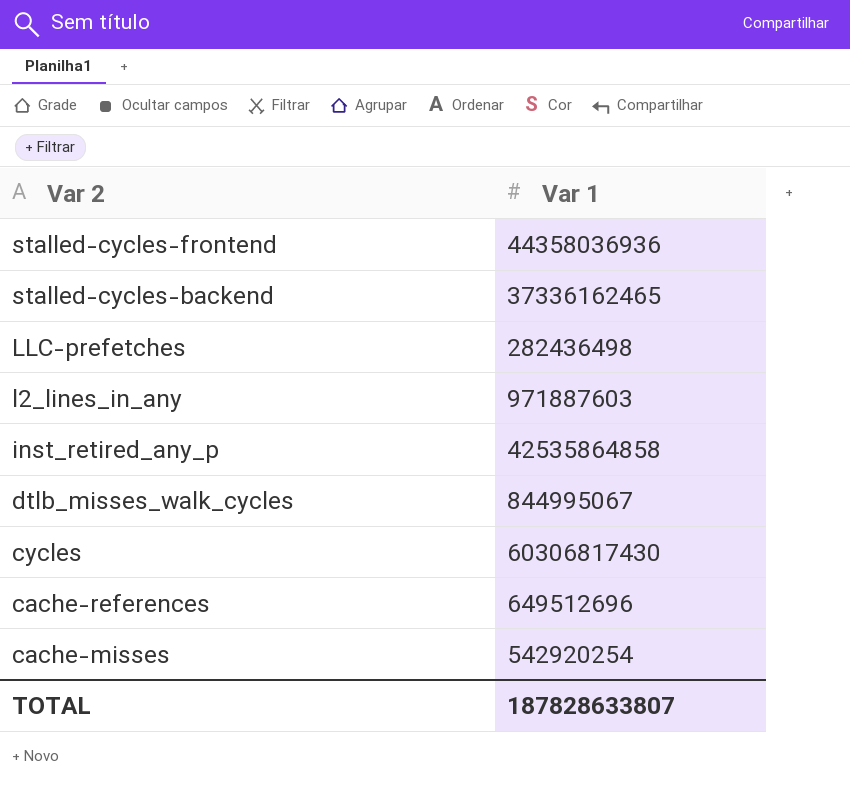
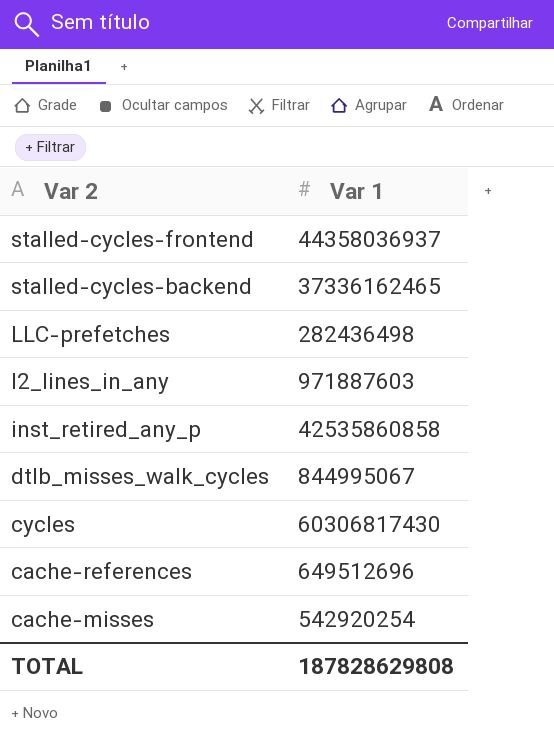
stalled-cycles-frontend | Var 1: 44358036936 -> 44358036937
inst_retired_any_p | Var 1: 42535864858 -> 42535860858
TOTAL | Var 1: 187828633807 -> 187828629808

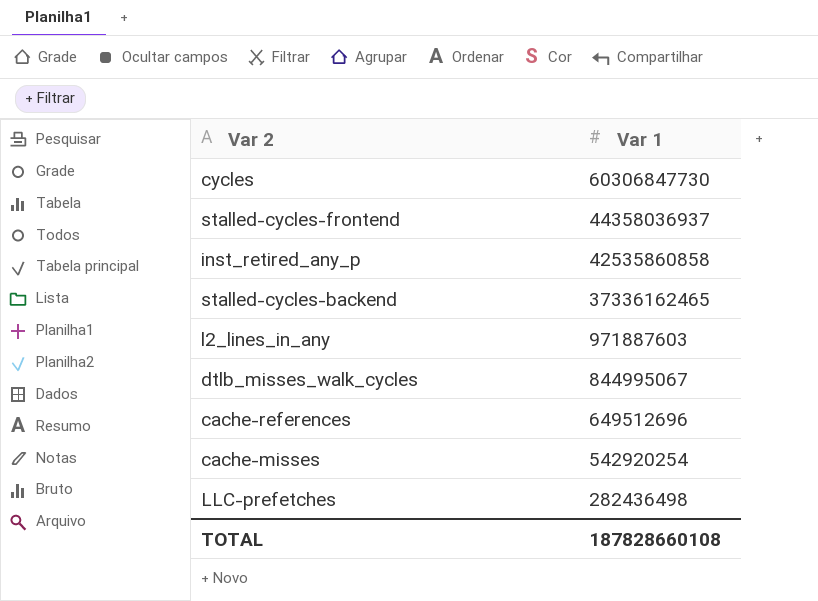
row order: Var 2 descending -> Var 1 descending
cycles | Var 1: 60306817430 -> 60306847730
TOTAL | Var 1: 187828629808 -> 187828660108

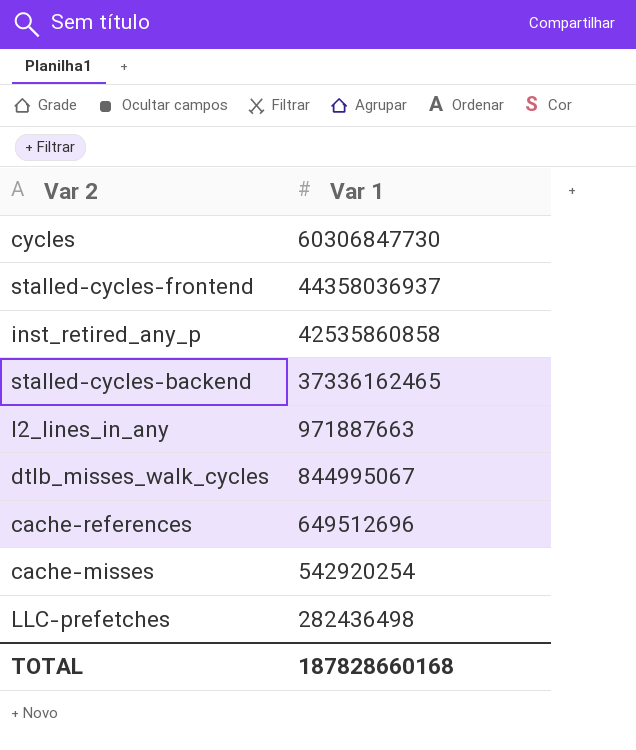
l2_lines_in_any | Var 1: 971887603 -> 971887663
TOTAL | Var 1: 187828660108 -> 187828660168

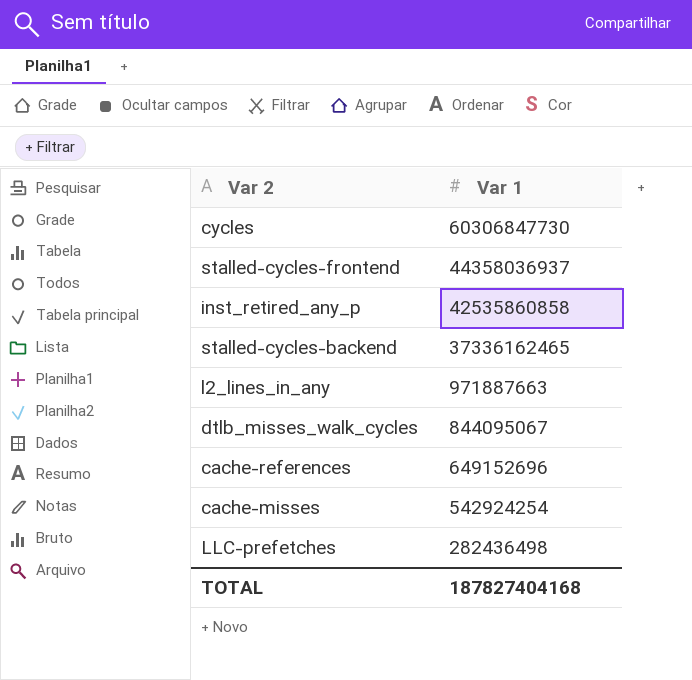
dtlb_misses_walk_cycles | Var 1: 844995067 -> 844095067
cache-references | Var 1: 649512696 -> 649152696
cache-misses | Var 1: 542920254 -> 542924254
TOTAL | Var 1: 187828660168 -> 187827404168

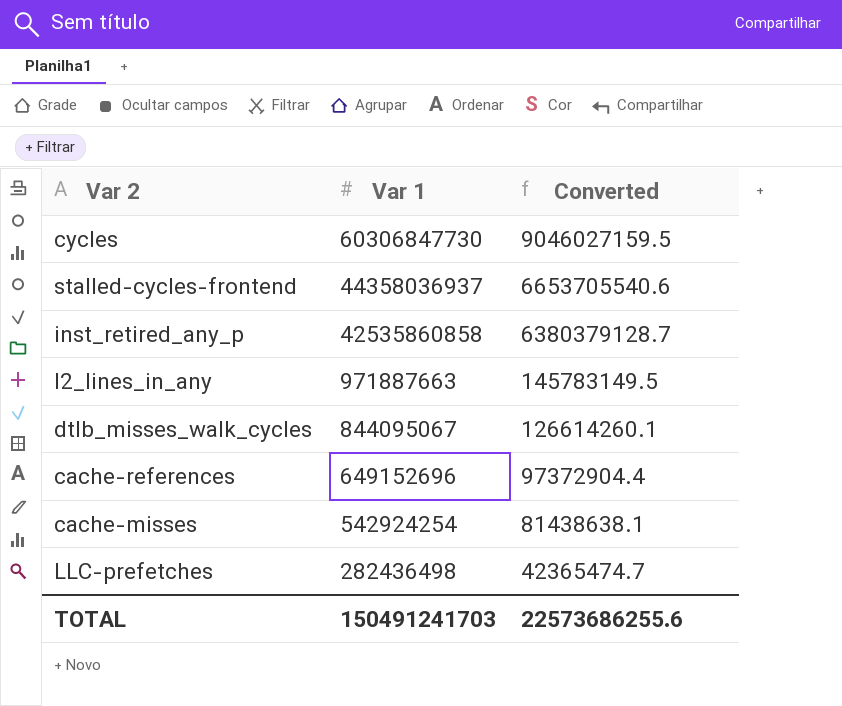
column Converted | formula: none -> [Var 1] * 0.15
row stalled-cycles-backend: 37336162465 -> none
TOTAL | Var 1: 187827404168 -> 150491241703

